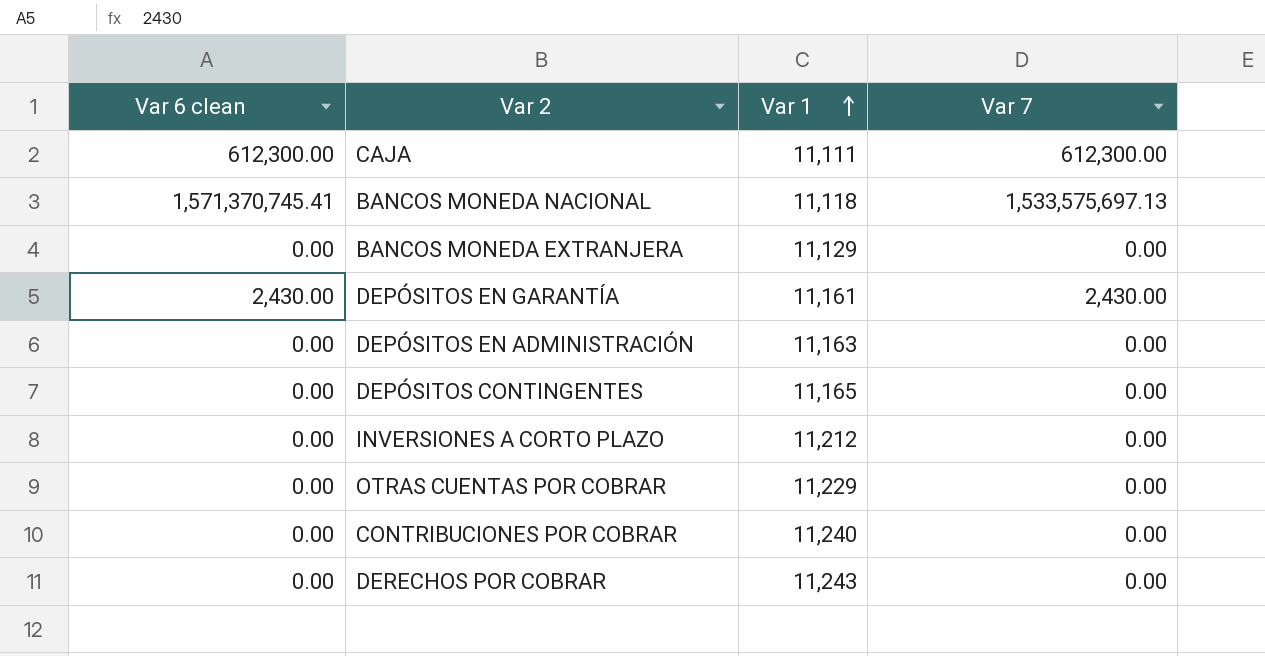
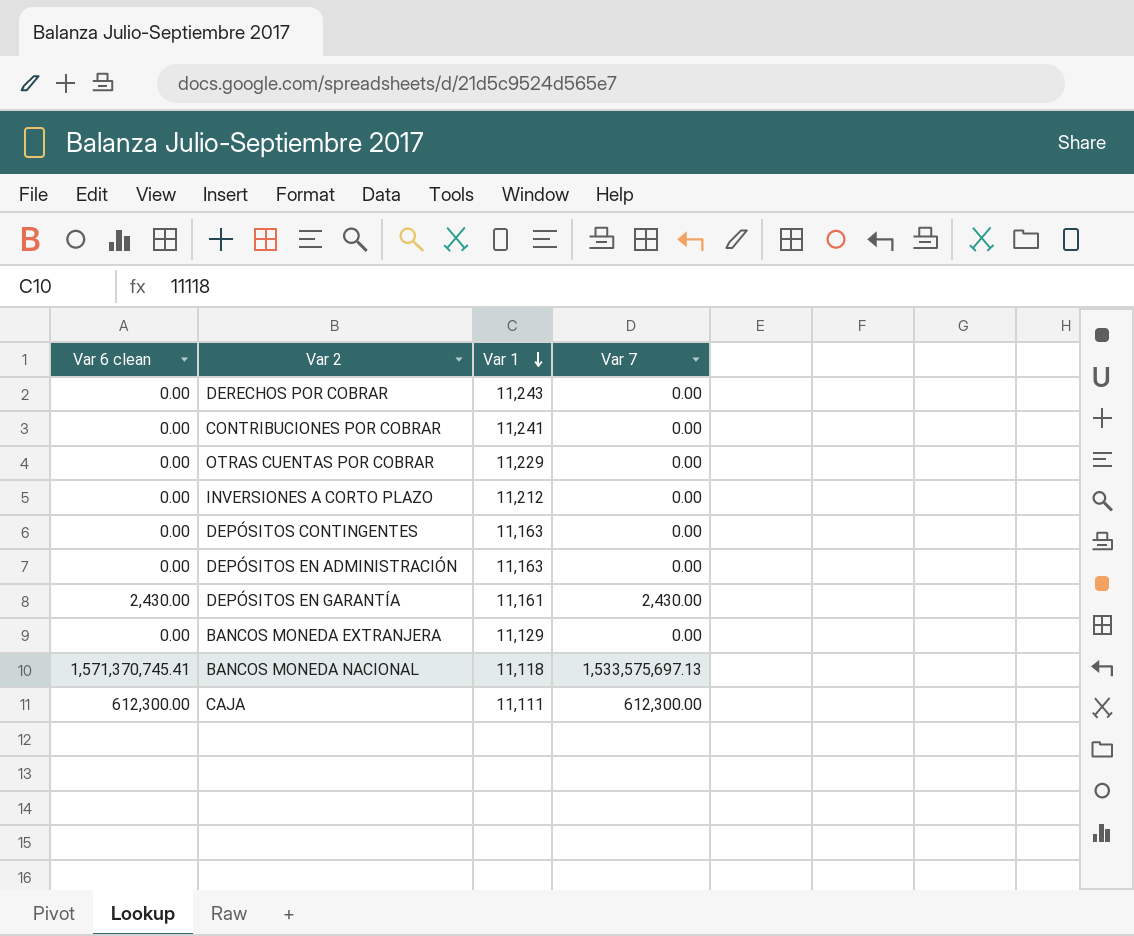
row order: Var 1 ascending -> Var 1 descending
CONTRIBUCIONES POR COBRAR | Var 1: 11,240 -> 11,241
DEPÓSITOS CONTINGENTES | Var 1: 11,165 -> 11,163

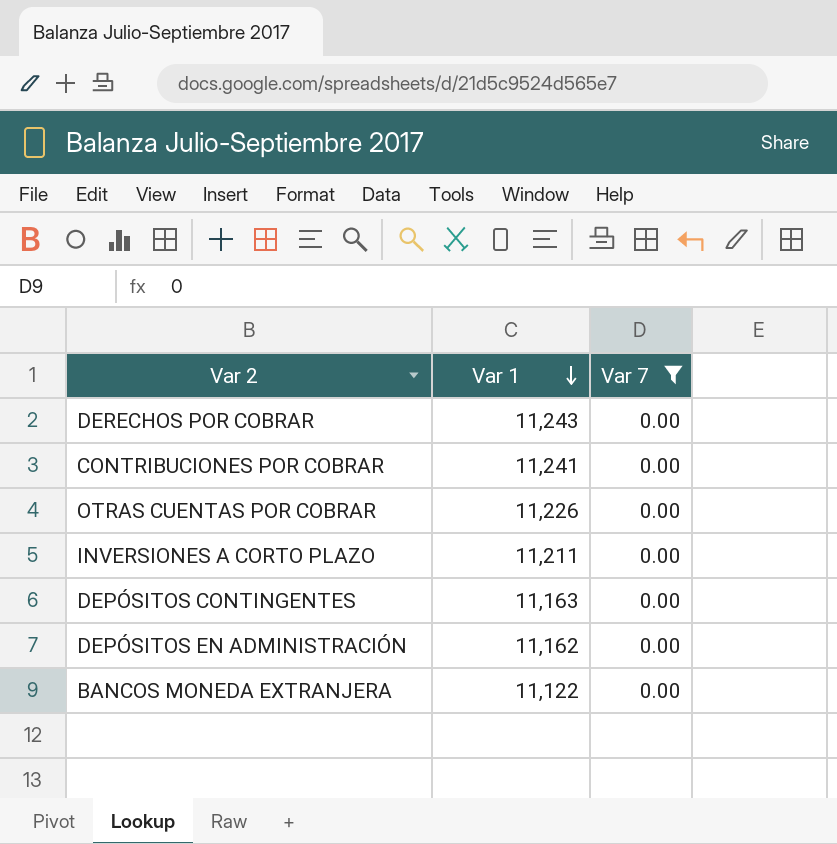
filter: none -> Var 7 = 0.00
column Var 6 clean | position: 1 -> none
OTRAS CUENTAS POR COBRAR | Var 1: 11,229 -> 11,226
INVERSIONES A CORTO PLAZO | Var 1: 11,212 -> 11,211
DEPÓSITOS EN ADMINISTRACIÓN | Var 1: 11,163 -> 11,162
BANCOS MONEDA EXTRANJERA | Var 1: 11,129 -> 11,122

